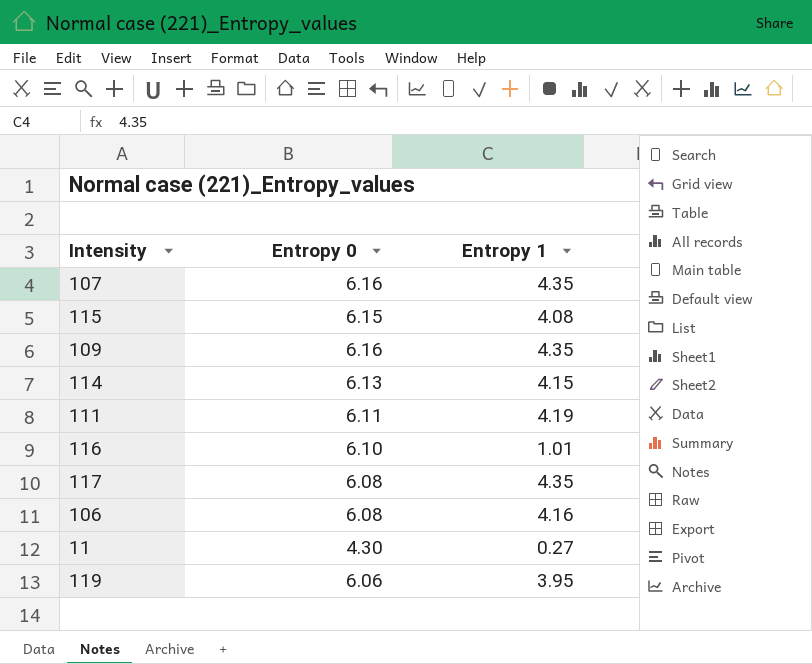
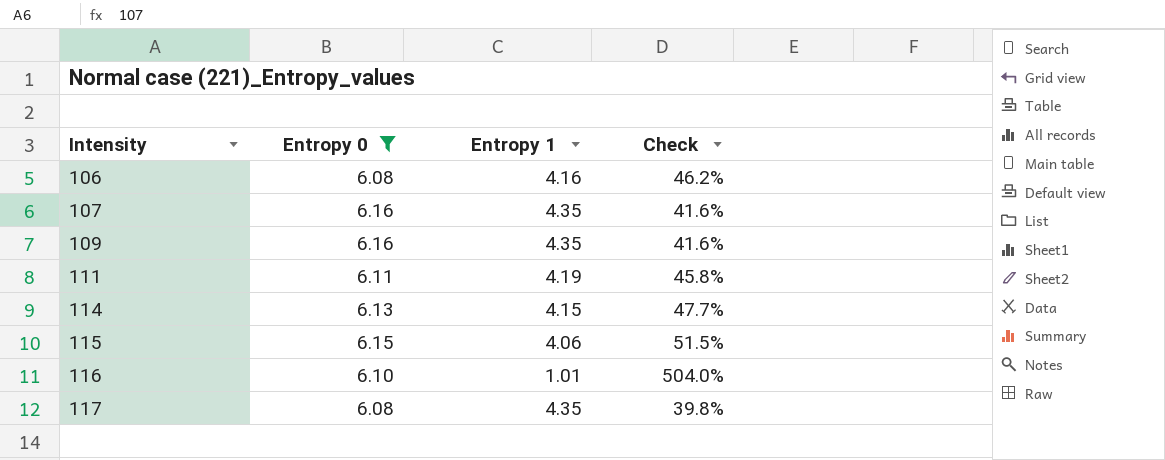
filter: none -> Entropy 0 >= 6.08
row order: none -> Intensity ascending
column Check | formula: none -> ([Entropy 0] - [Entropy 1]) / [Entropy 1]
115 | Entropy 1: 4.08 -> 4.06

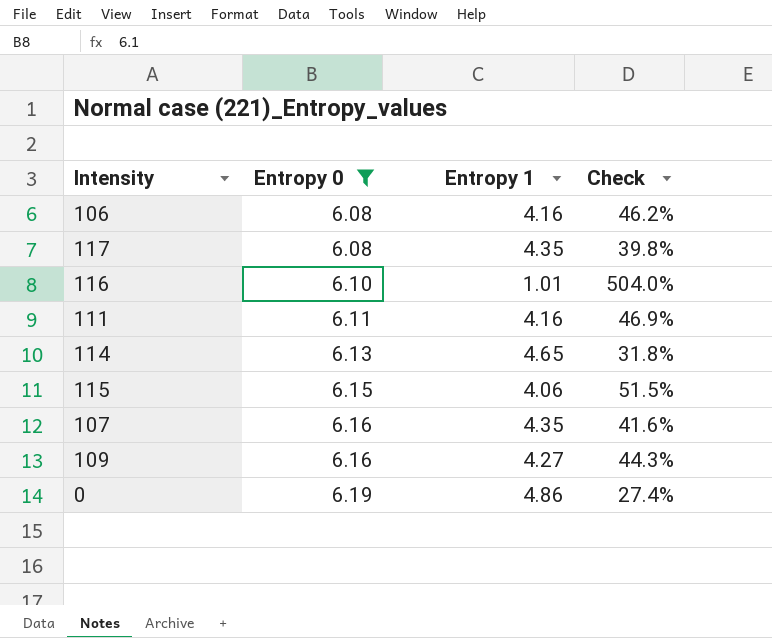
row order: Intensity ascending -> Entropy 0 ascending
111 | Entropy 1: 4.19 -> 4.16
111 | Check: 45.8% -> 46.9%
114 | Entropy 1: 4.15 -> 4.65
114 | Check: 47.7% -> 31.8%
109 | Entropy 1: 4.35 -> 4.27
109 | Check: 41.6% -> 44.3%
row 0: none -> 6.19 | 4.86 | 27.4%

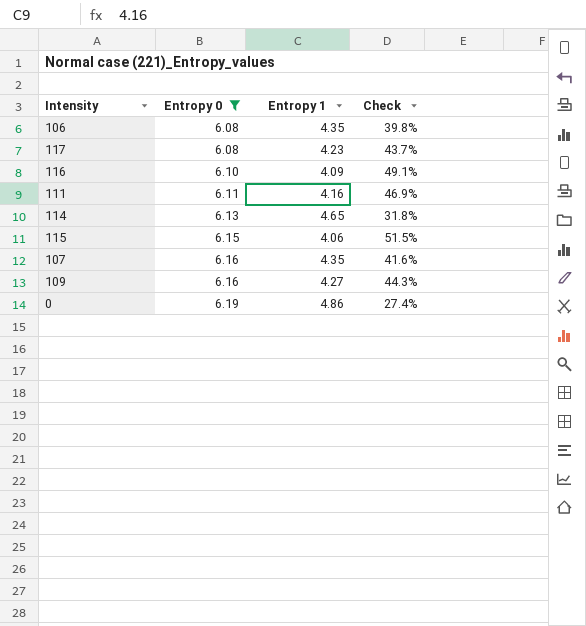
106 | Entropy 1: 4.16 -> 4.35
106 | Check: 46.2% -> 39.8%
117 | Entropy 1: 4.35 -> 4.23
117 | Check: 39.8% -> 43.7%
116 | Entropy 1: 1.01 -> 4.09
116 | Check: 504.0% -> 49.1%

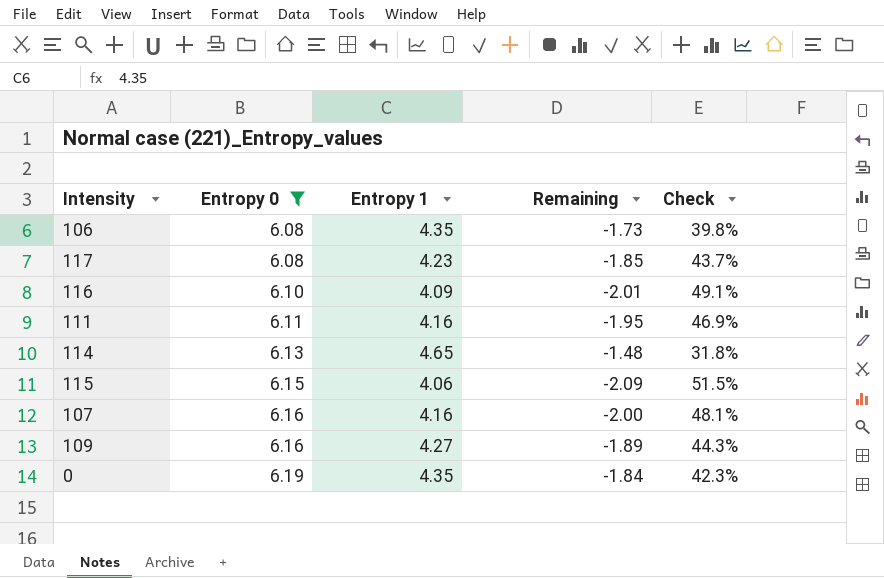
column Remaining | formula: none -> [Entropy 1] - [Entropy 0]
107 | Entropy 1: 4.35 -> 4.16
107 | Check: 41.6% -> 48.1%
0 | Entropy 1: 4.86 -> 4.35
0 | Check: 27.4% -> 42.3%

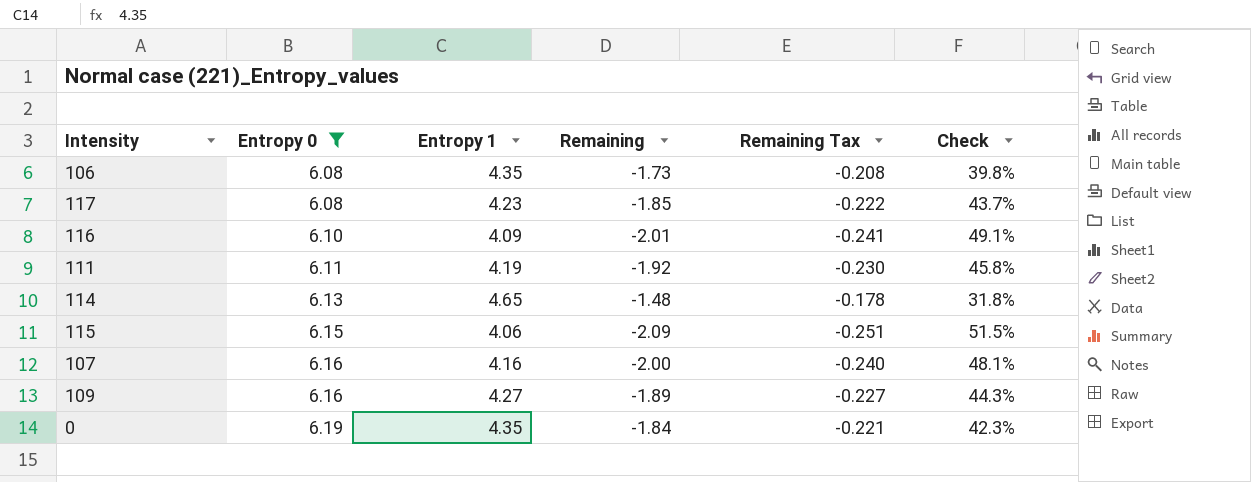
column Remaining Tax | formula: none -> [Remaining] * 0.12
111 | Entropy 1: 4.16 -> 4.19
111 | Remaining: -1.95 -> -1.92
111 | Check: 46.9% -> 45.8%

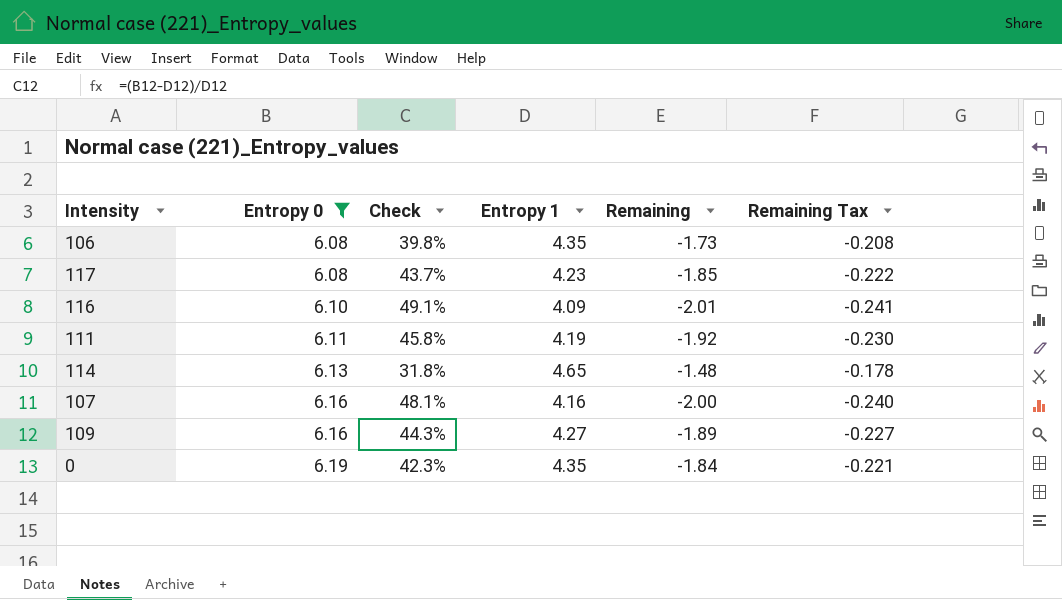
column Check | position: 6 -> 3
row 115: 6.15 | 4.06 | -2.09 | -0.251 | 51.5% -> none

